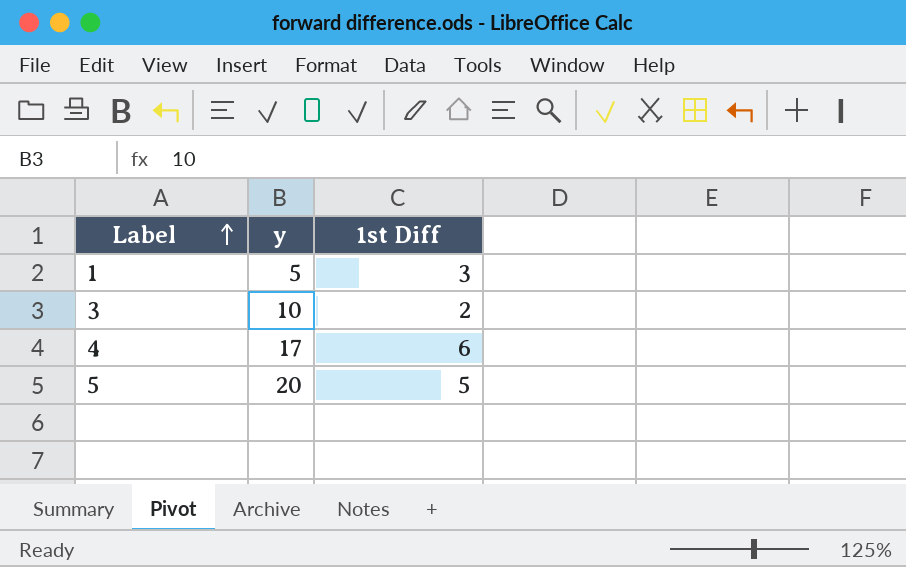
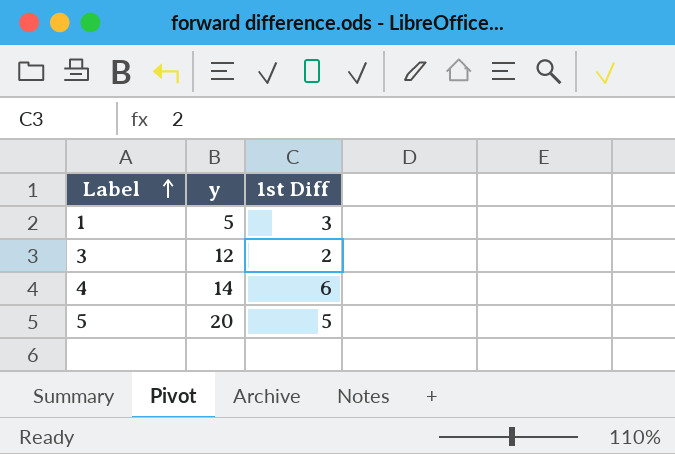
3 | y: 10 -> 12
4 | y: 17 -> 14

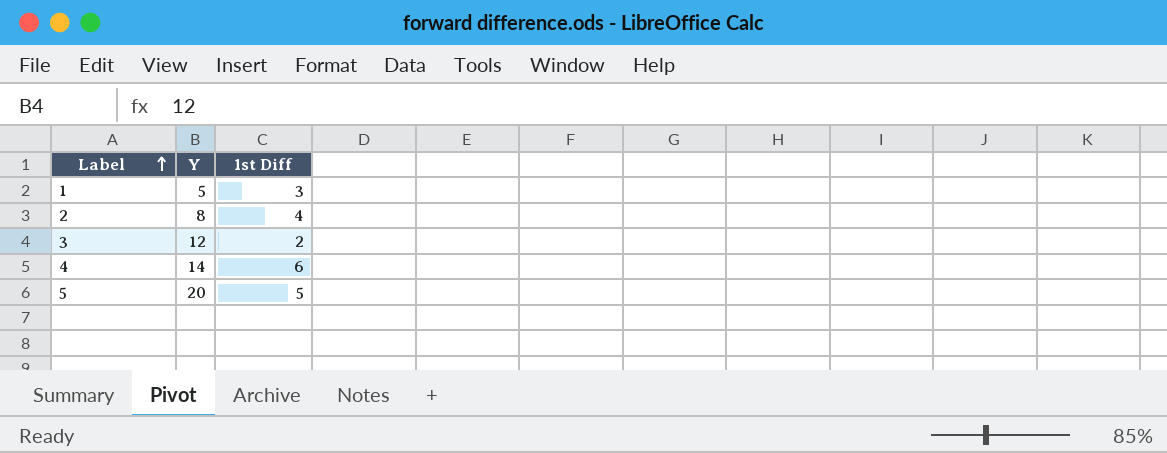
column name: y -> Y
row 2: none -> 8 | 4

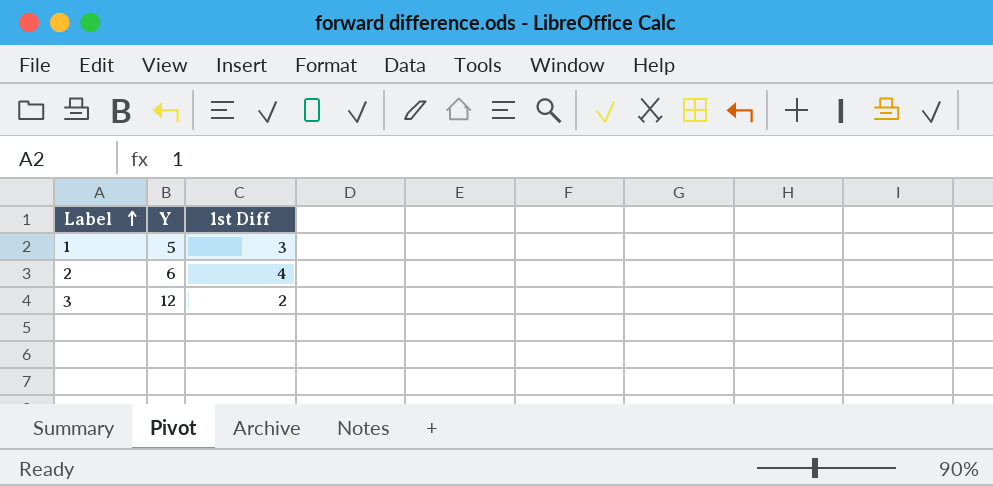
row 4: 14 | 6 -> none
row 5: 20 | 5 -> none
2 | Y: 8 -> 6

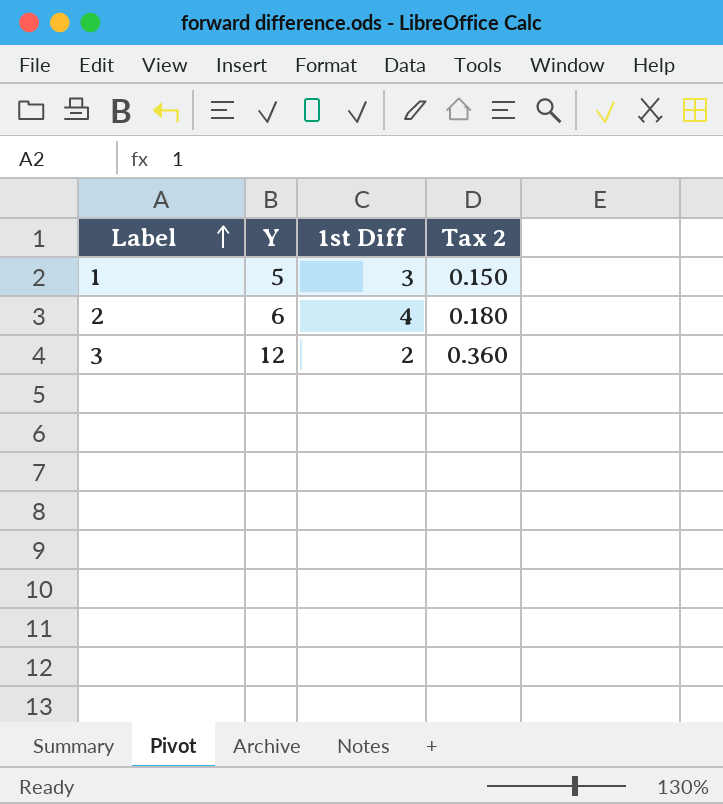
column Tax 2 | formula: none -> [Y] * 0.03

